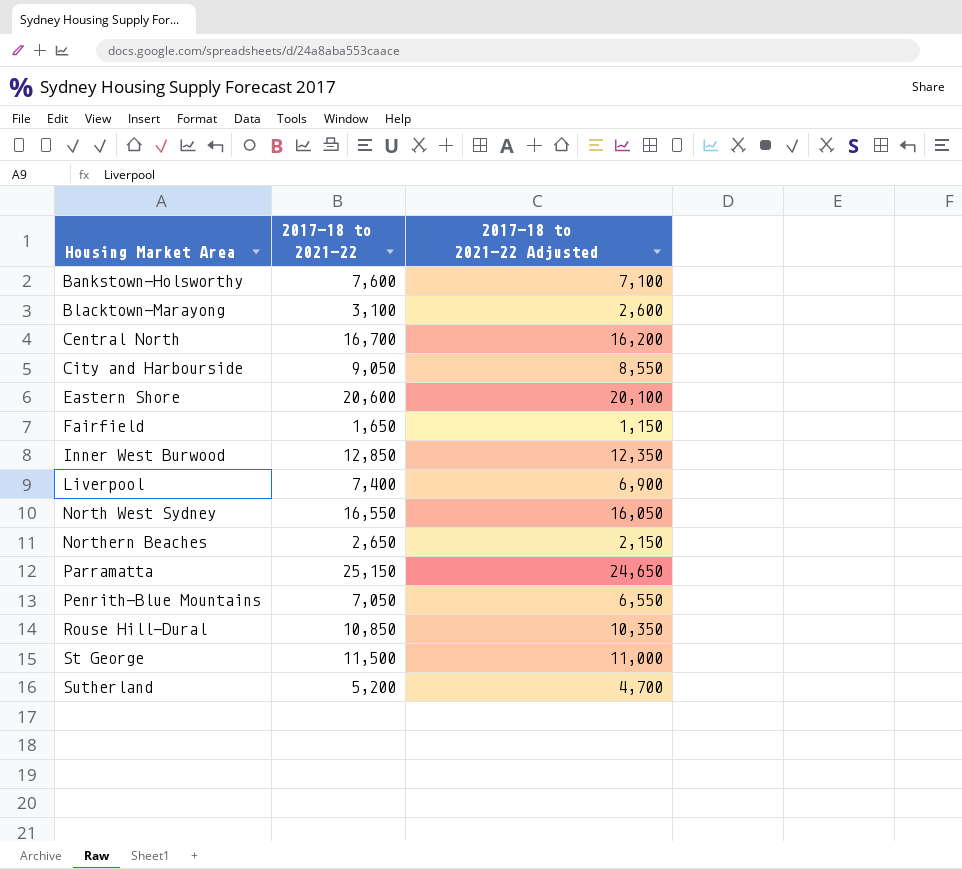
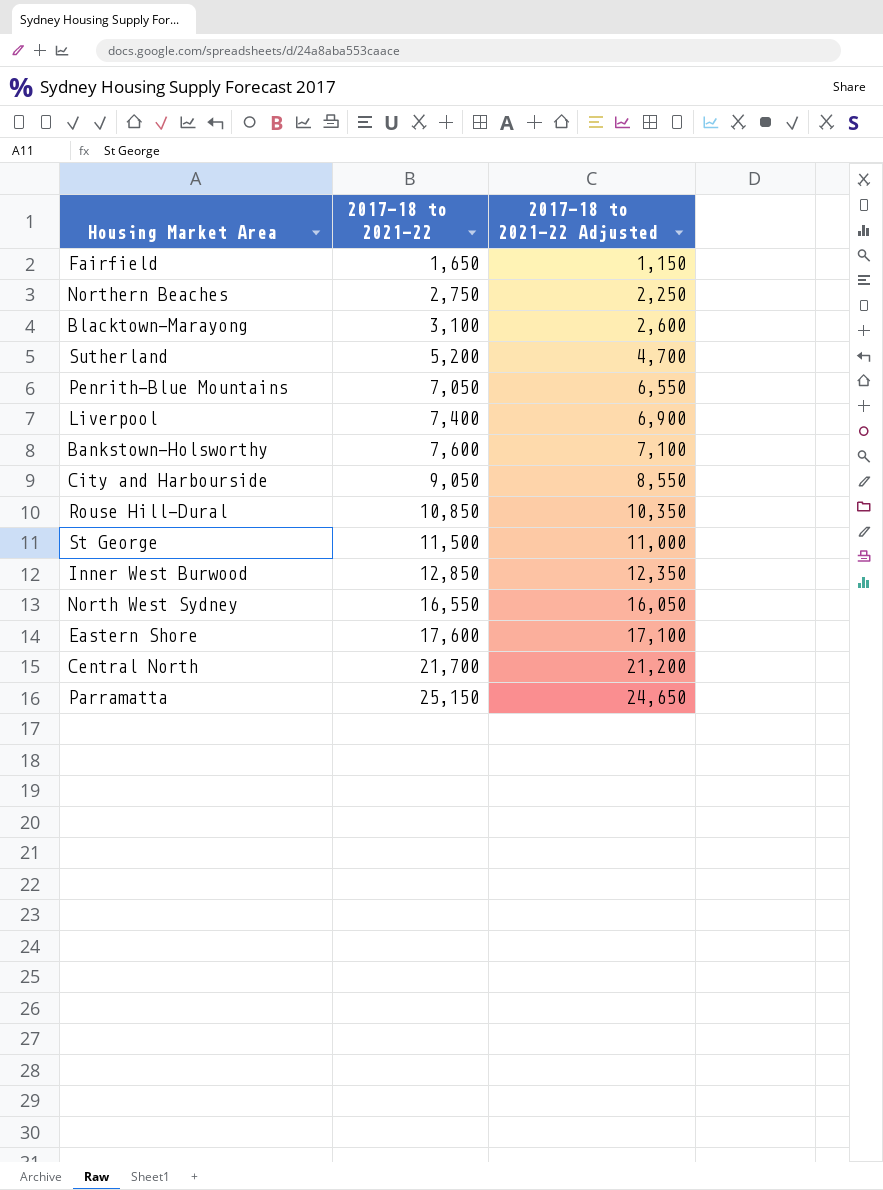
row order: Housing Market Area ascending -> 2017-18 to 2021-22 ascending
Northern Beaches | 2017-18 to 2021-22: 2,650 -> 2,750
Northern Beaches | 2017-18 to 2021-22 Adjusted: 2,150 -> 2,250
Eastern Shore | 2017-18 to 2021-22: 20,600 -> 17,600
Eastern Shore | 2017-18 to 2021-22 Adjusted: 20,100 -> 17,100
Central North | 2017-18 to 2021-22: 16,700 -> 21,700
Central North | 2017-18 to 2021-22 Adjusted: 16,200 -> 21,200

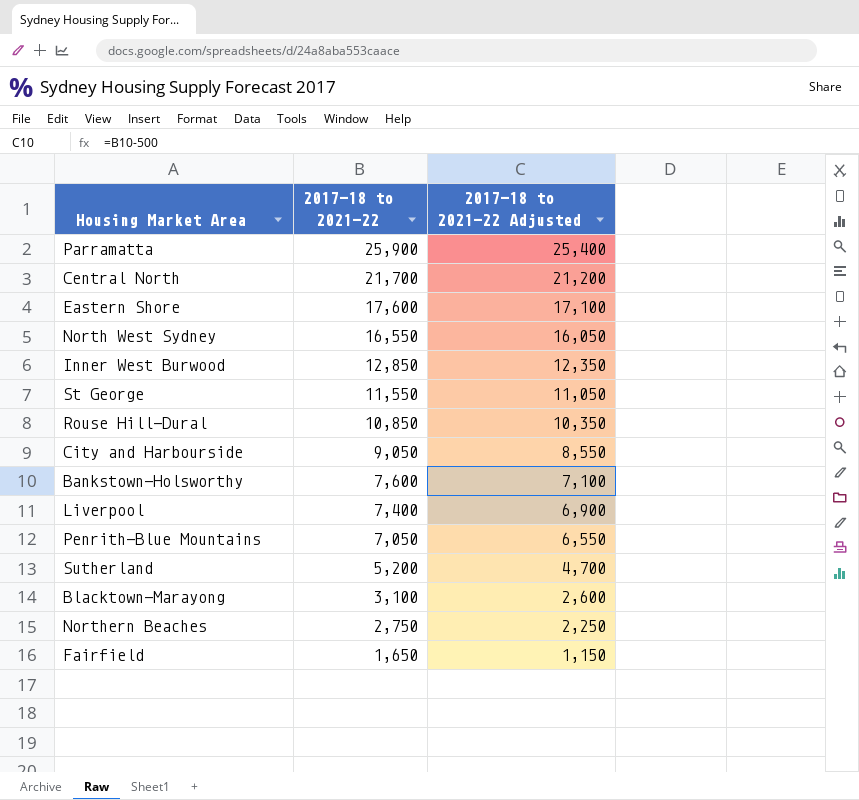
row order: 2017-18 to 2021-22 ascending -> 2017-18 to 2021-22 descending
Parramatta | 2017-18 to 2021-22: 25,150 -> 25,900
Parramatta | 2017-18 to 2021-22 Adjusted: 24,650 -> 25,400
St George | 2017-18 to 2021-22: 11,500 -> 11,550
St George | 2017-18 to 2021-22 Adjusted: 11,000 -> 11,050

